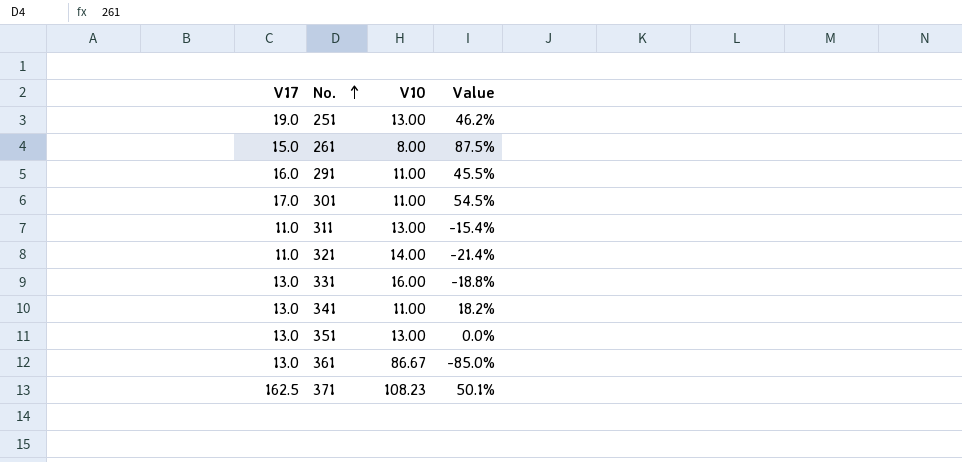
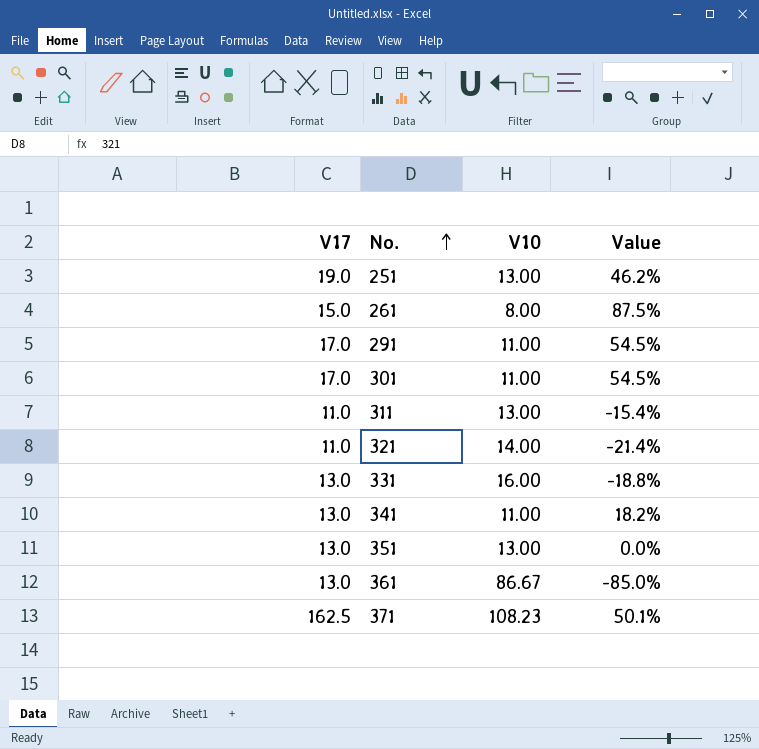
291 | V17: 16.0 -> 17.0
291 | Value: 45.5% -> 54.5%

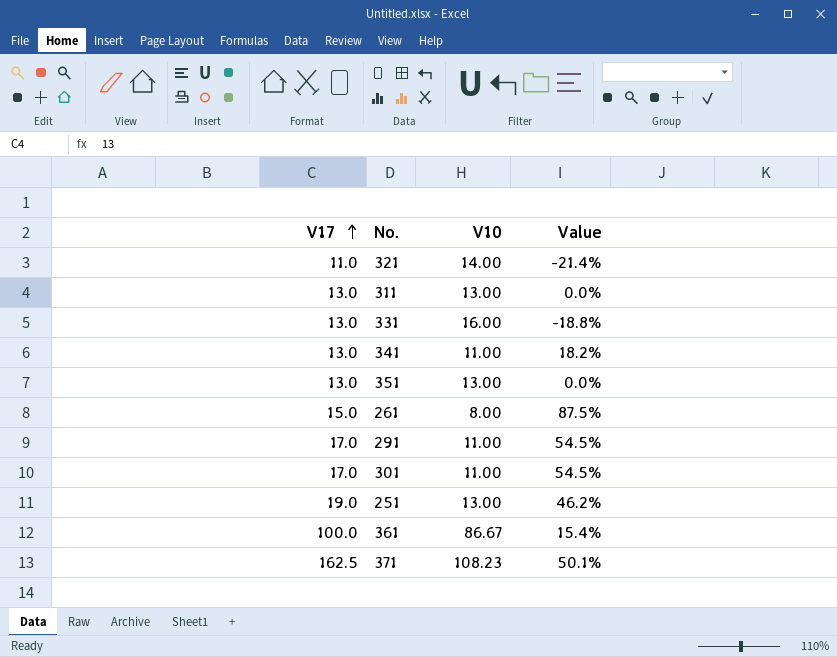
row order: No. ascending -> V17 ascending
311 | V17: 11.0 -> 13.0
311 | Value: -15.4% -> 0.0%
361 | V17: 13.0 -> 100.0
361 | Value: -85.0% -> 15.4%

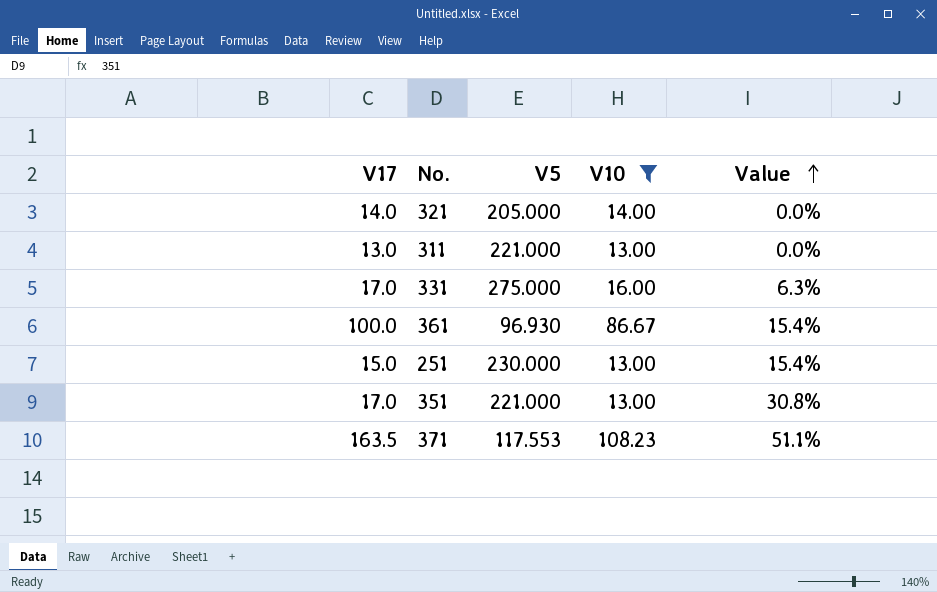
filter: none -> V10 >= 13.00
row order: V17 ascending -> Value ascending
column V5 | position: none -> 3
321 | V17: 11.0 -> 14.0
321 | Value: -21.4% -> 0.0%
331 | V17: 13.0 -> 17.0
331 | Value: -18.8% -> 6.3%
251 | V17: 19.0 -> 15.0
251 | Value: 46.2% -> 15.4%
351 | V17: 13.0 -> 17.0
351 | Value: 0.0% -> 30.8%
371 | V17: 162.5 -> 163.5
371 | Value: 50.1% -> 51.1%

